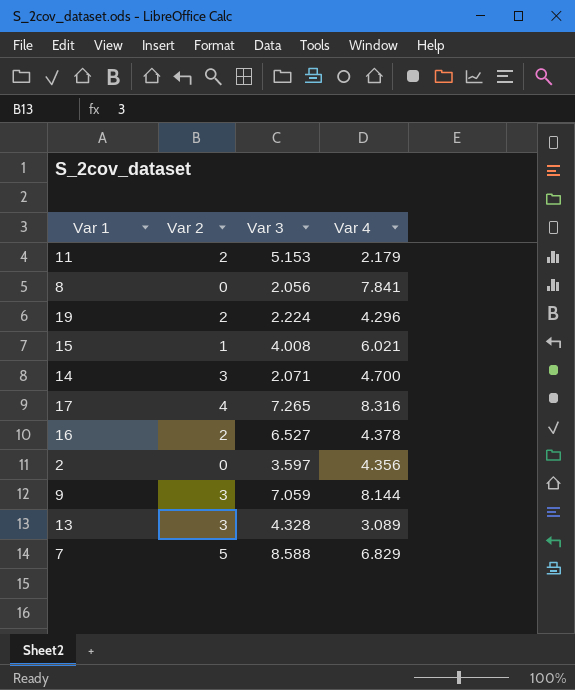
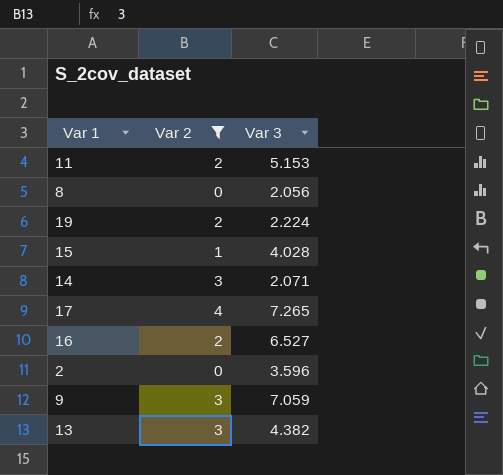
filter: none -> Var 2 != 5
column Var 4 | position: 4 -> none
15 | Var 3: 4.008 -> 4.028
2 | Var 3: 3.597 -> 3.596
13 | Var 3: 4.328 -> 4.382

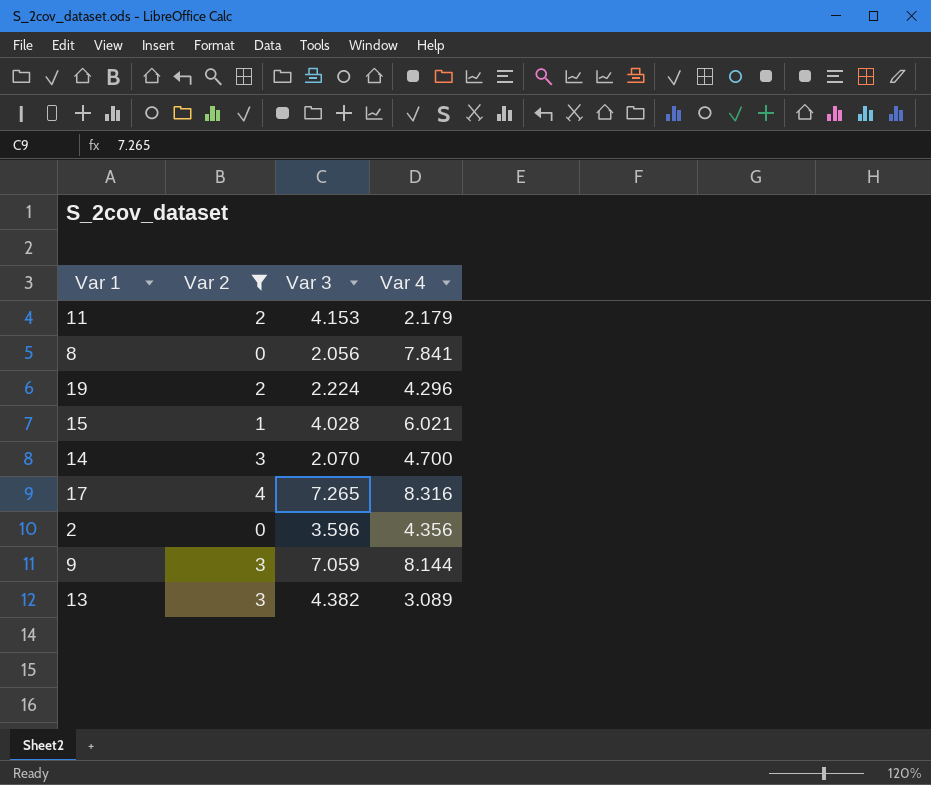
column Var 4 | position: none -> 4
row 16: 2 | 6.527 -> none
11 | Var 3: 5.153 -> 4.153
14 | Var 3: 2.071 -> 2.070

